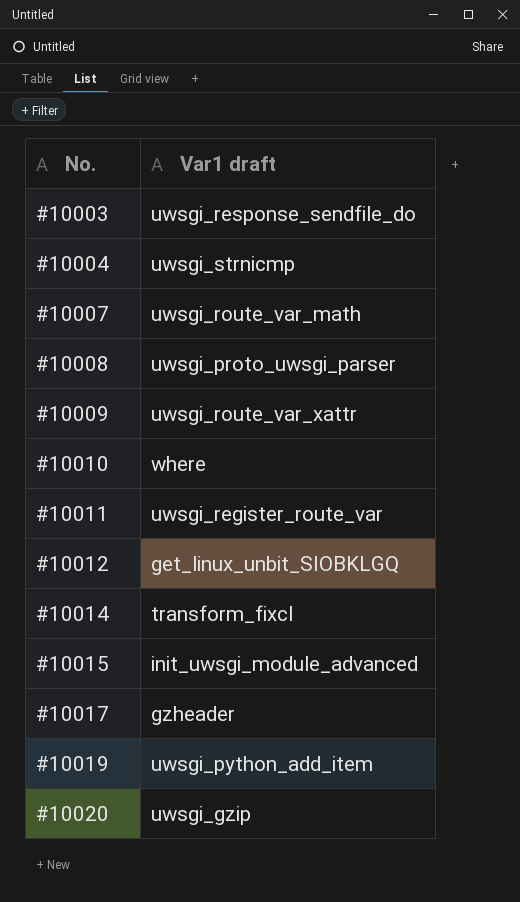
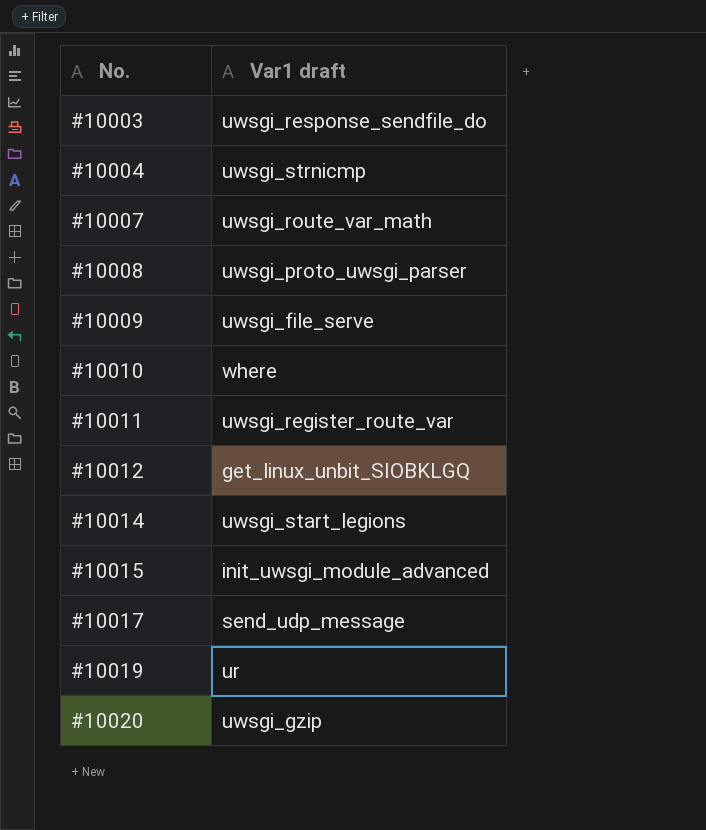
#10009 | Var1 draft: uwsgi_route_var_xattr -> uwsgi_file_serve
#10014 | Var1 draft: transform_fixcl -> uwsgi_start_legions
#10017 | Var1 draft: gzheader -> send_udp_message
#10019 | Var1 draft: uwsgi_python_add_item -> ur

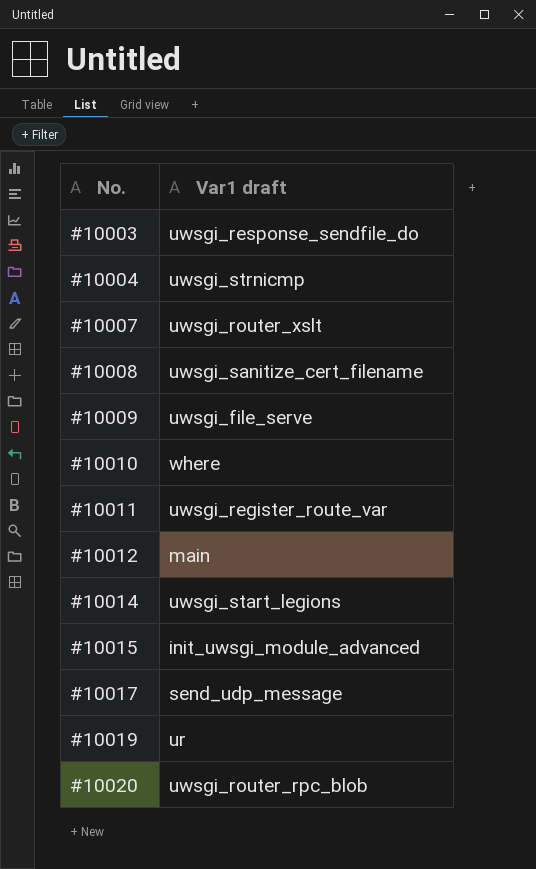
#10007 | Var1 draft: uwsgi_route_var_math -> uwsgi_router_xslt
#10008 | Var1 draft: uwsgi_proto_uwsgi_parser -> uwsgi_sanitize_cert_filename
#10012 | Var1 draft: get_linux_unbit_SIOBKLGQ -> main
#10020 | Var1 draft: uwsgi_gzip -> uwsgi_router_rpc_blob

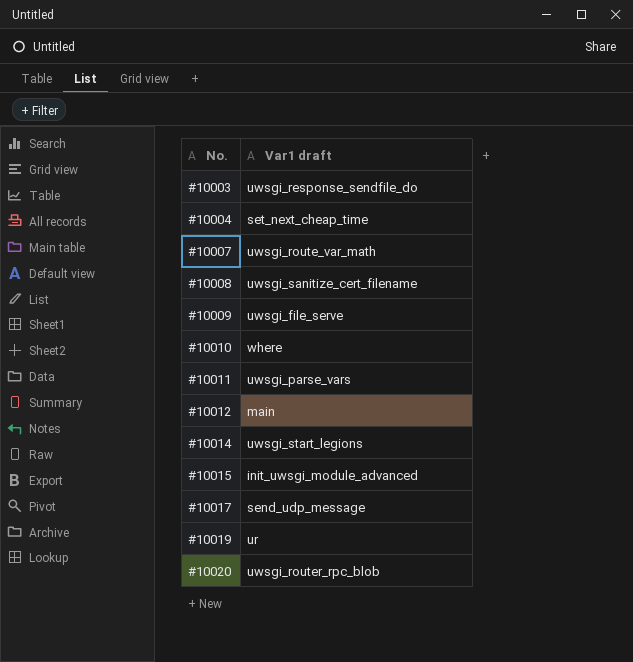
#10004 | Var1 draft: uwsgi_strnicmp -> set_next_cheap_time
#10007 | Var1 draft: uwsgi_router_xslt -> uwsgi_route_var_math
#10011 | Var1 draft: uwsgi_register_route_var -> uwsgi_parse_vars

